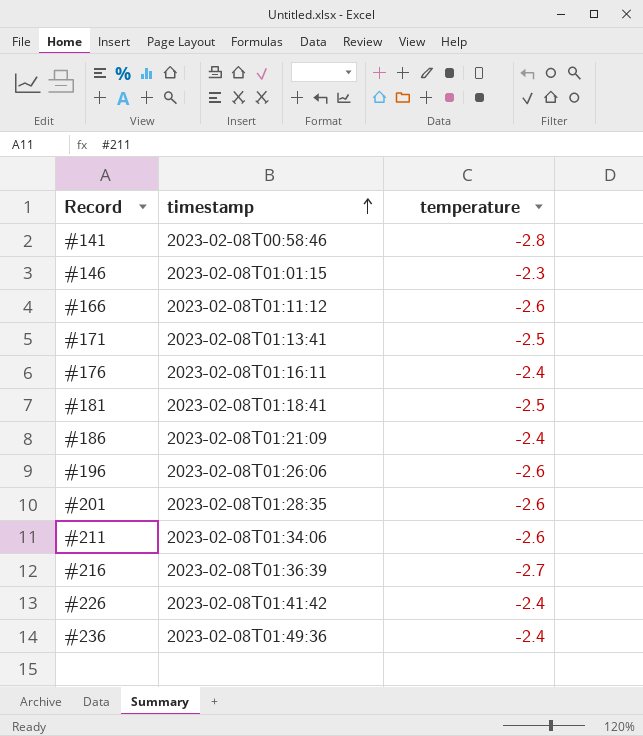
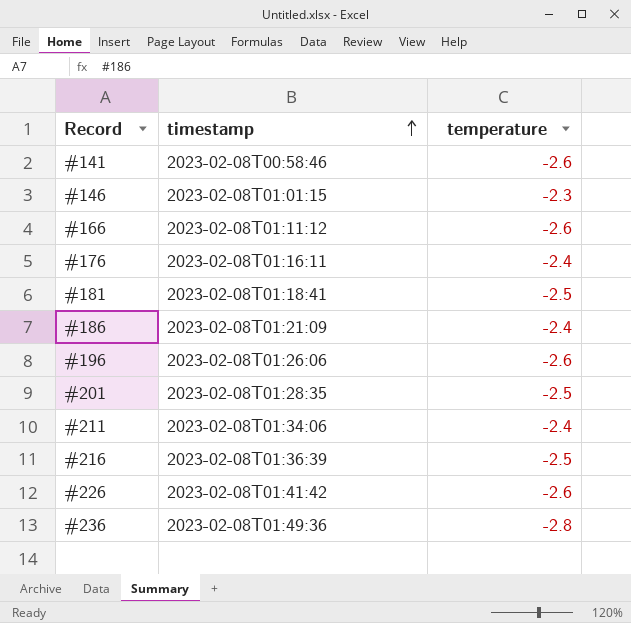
row #171: 2023-02-08T01:13:41 | -2.5 -> none
#141 | temperature: -2.8 -> -2.6
#201 | temperature: -2.6 -> -2.5
#211 | temperature: -2.6 -> -2.4
#216 | temperature: -2.7 -> -2.5
#226 | temperature: -2.4 -> -2.6
#236 | temperature: -2.4 -> -2.8

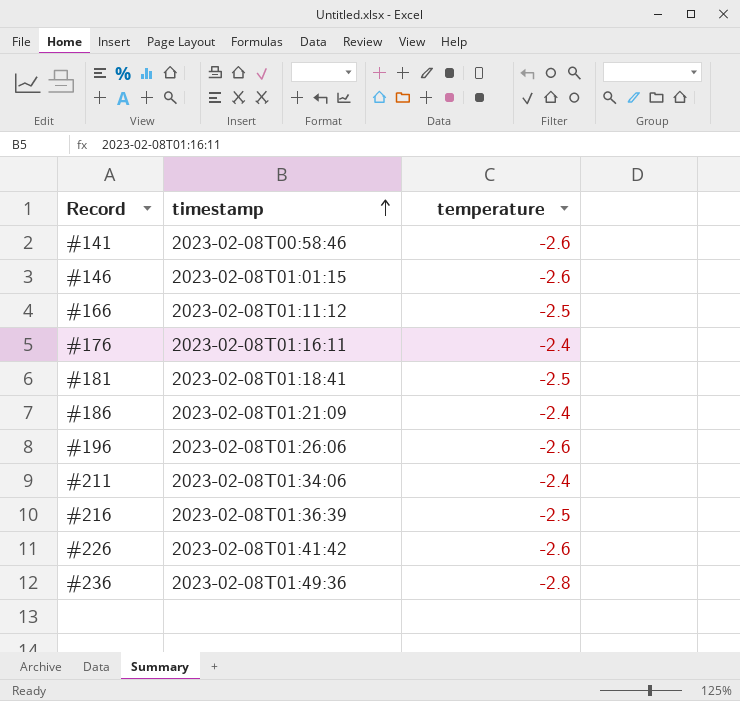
row #201: 2023-02-08T01:28:35 | -2.5 -> none
#146 | temperature: -2.3 -> -2.6
#166 | temperature: -2.6 -> -2.5

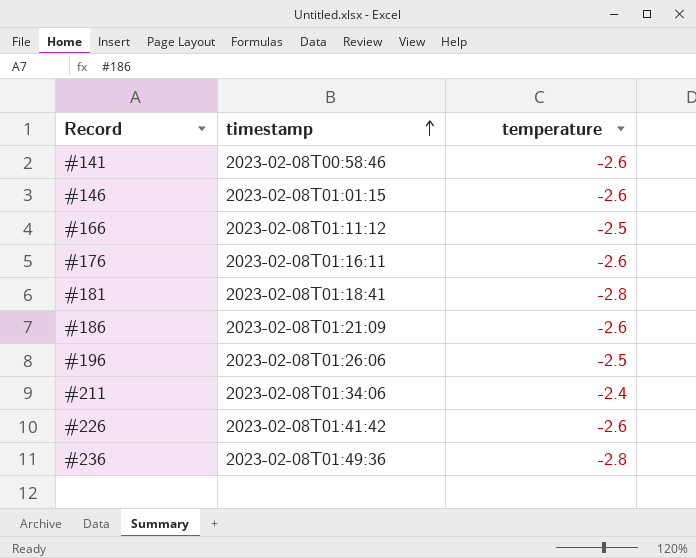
row #216: 2023-02-08T01:36:39 | -2.5 -> none
#176 | temperature: -2.4 -> -2.6
#181 | temperature: -2.5 -> -2.8
#186 | temperature: -2.4 -> -2.6
#196 | temperature: -2.6 -> -2.5

